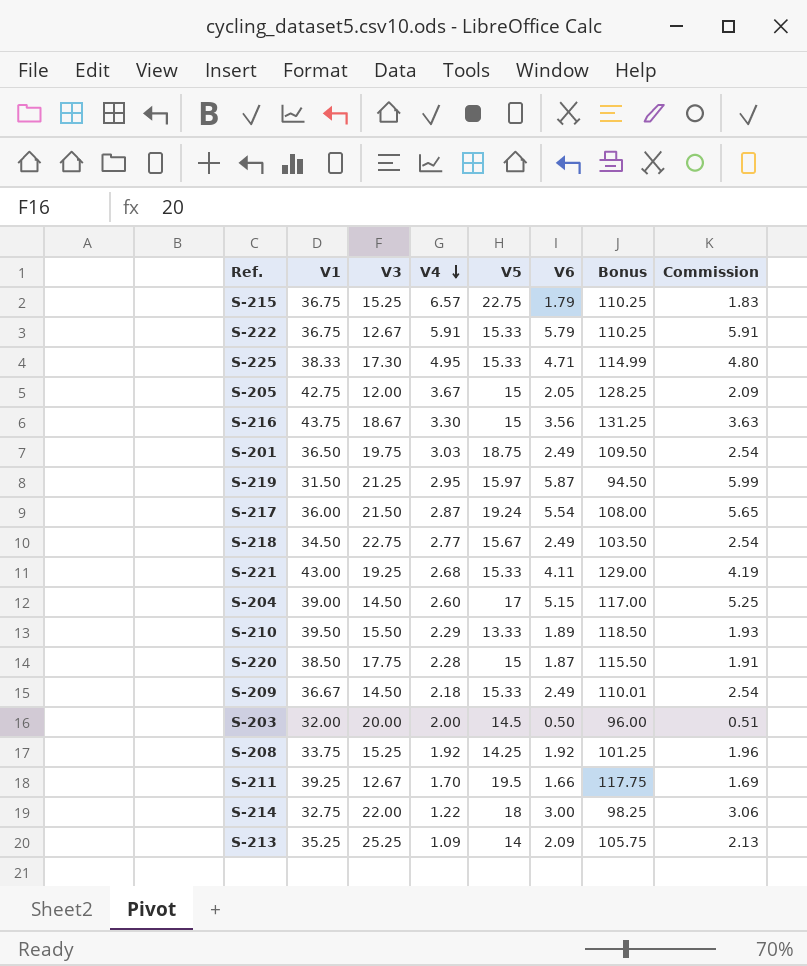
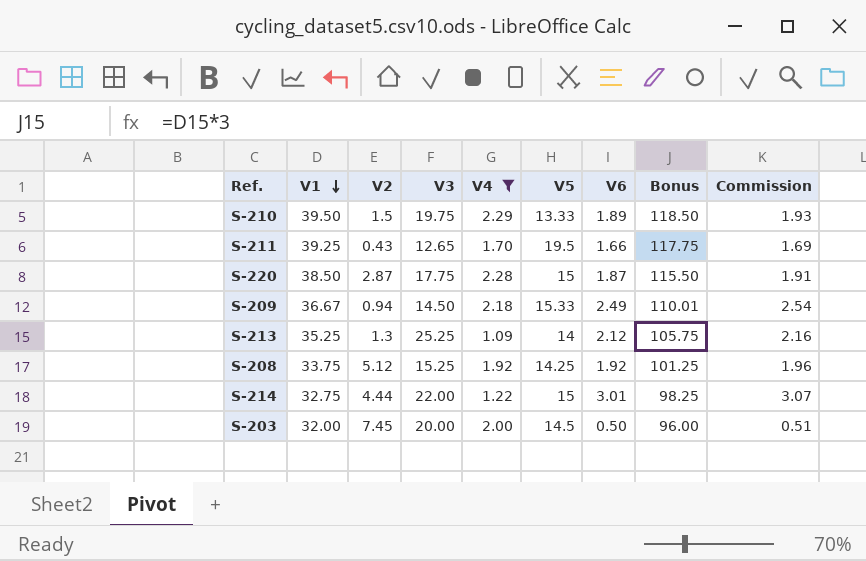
filter: none -> V4 <= 2.29
row order: V4 descending -> V1 descending
column V2 | position: none -> 3
S-210 | V3: 15.50 -> 19.75
S-211 | V3: 12.67 -> 12.65
S-213 | V6: 2.09 -> 2.12
S-213 | Commission: 2.13 -> 2.16
S-214 | V5: 18 -> 15
S-214 | V6: 3.00 -> 3.01
S-214 | Commission: 3.06 -> 3.07

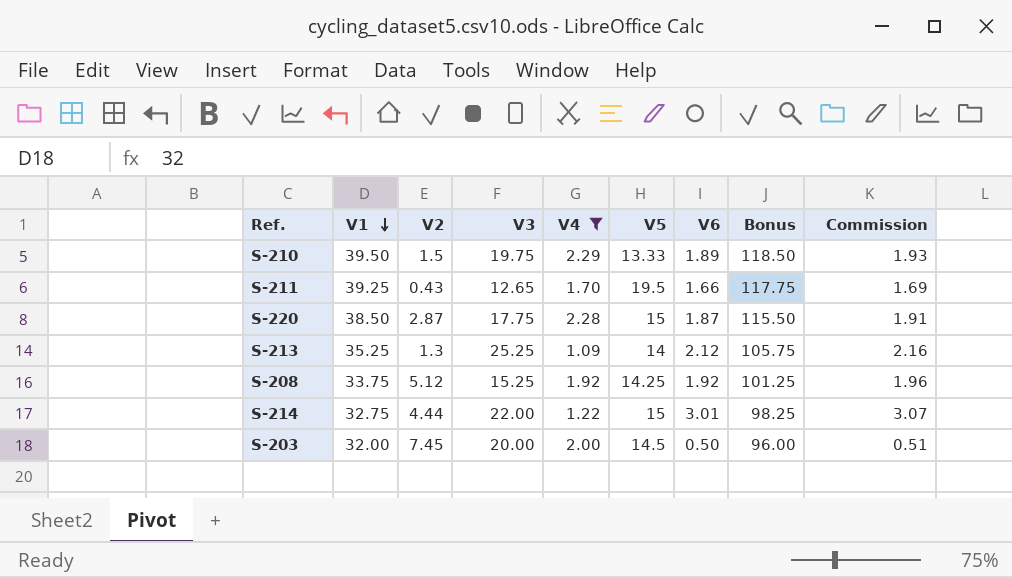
row S-209: 36.67 | 0.94 | 14.50 | 2.18 | 15.33 | 2.49 | 110.01 | 2.54 -> none

